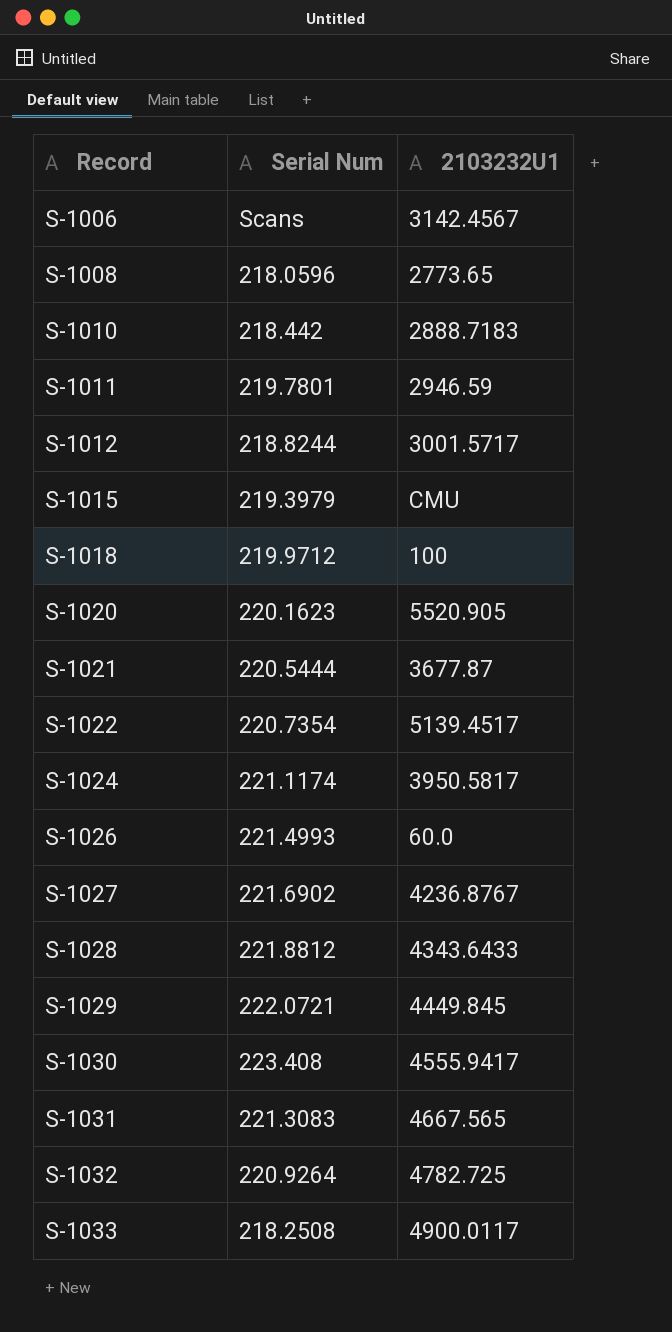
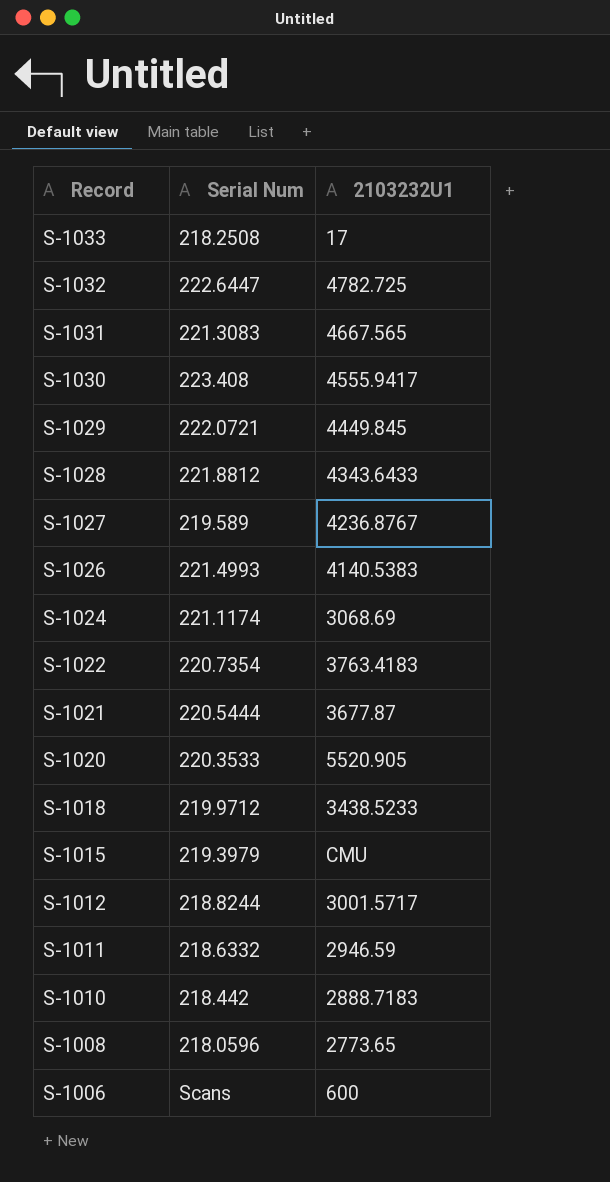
row order: Record ascending -> Record descending
S-1033 | 2103232U1: 4900.0117 -> 17
S-1032 | Serial Num: 220.9264 -> 222.6447
S-1027 | Serial Num: 221.6902 -> 219.589
S-1026 | 2103232U1: 60.0 -> 4140.5383
S-1024 | 2103232U1: 3950.5817 -> 3068.69
S-1022 | 2103232U1: 5139.4517 -> 3763.4183
S-1020 | Serial Num: 220.1623 -> 220.3533
S-1018 | 2103232U1: 100 -> 3438.5233
S-1011 | Serial Num: 219.7801 -> 218.6332
S-1006 | 2103232U1: 3142.4567 -> 600

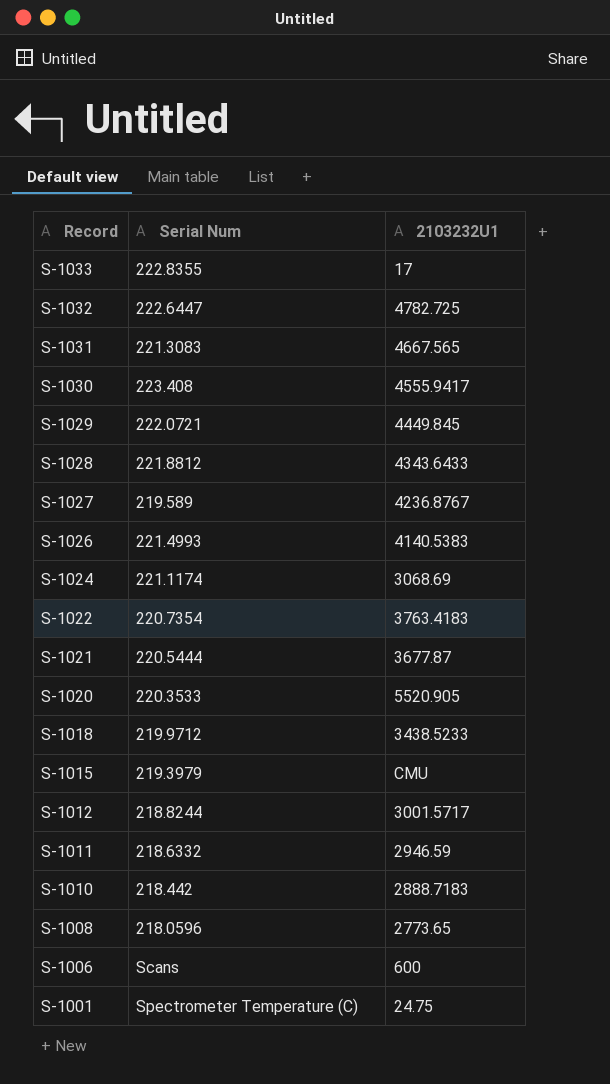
S-1033 | Serial Num: 218.2508 -> 222.8355
row S-1001: none -> Spectrometer Temperature (C) | 24.75

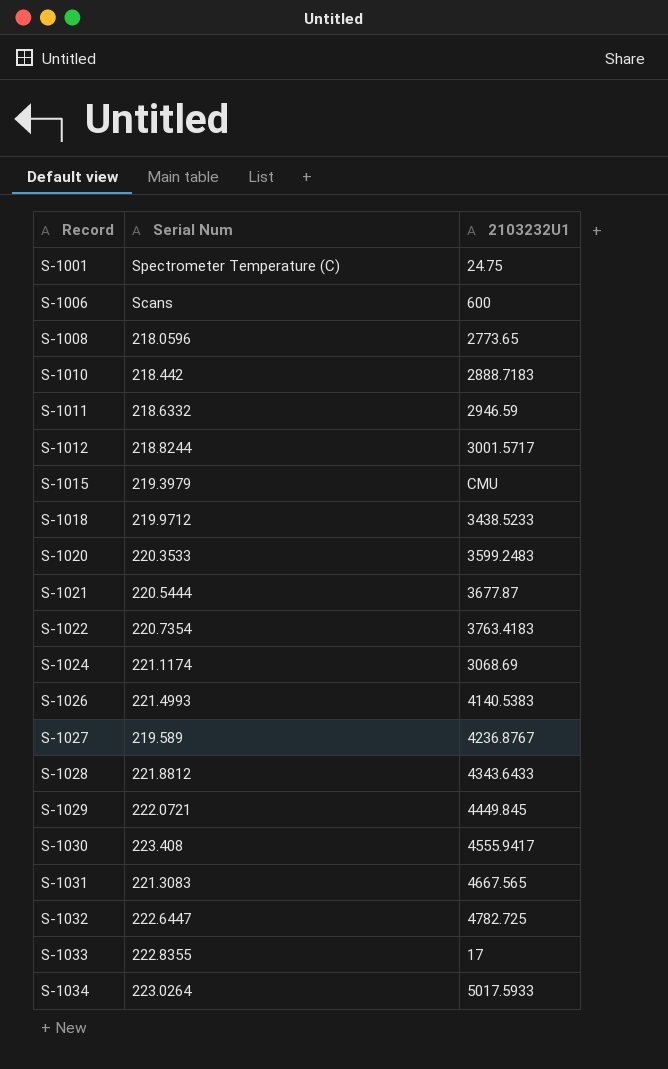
row order: Record descending -> Record ascending
S-1020 | 2103232U1: 5520.905 -> 3599.2483
row S-1034: none -> 223.0264 | 5017.5933

